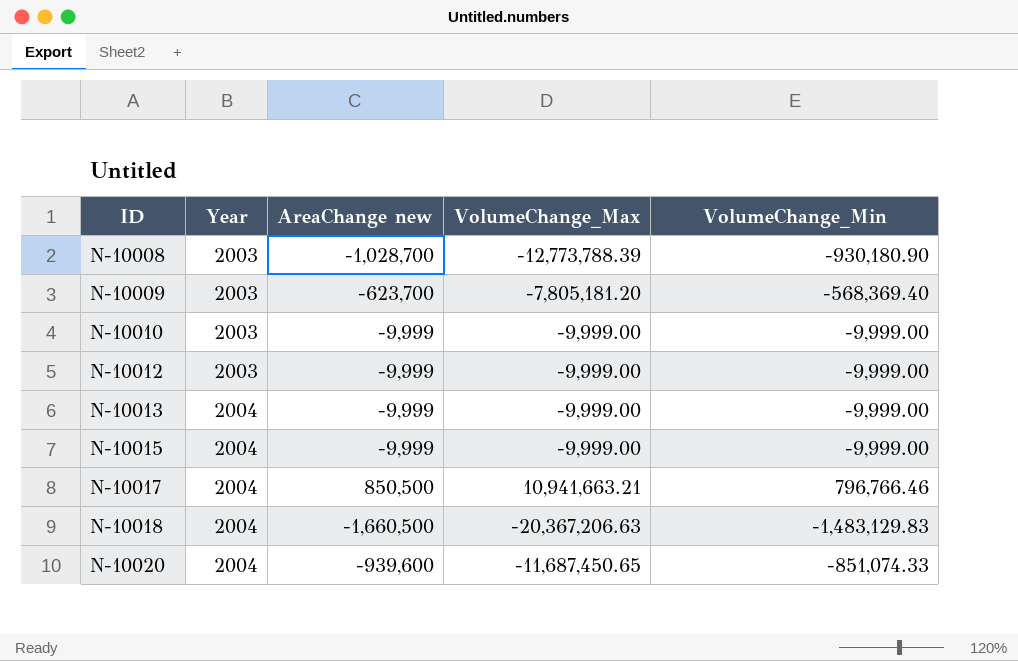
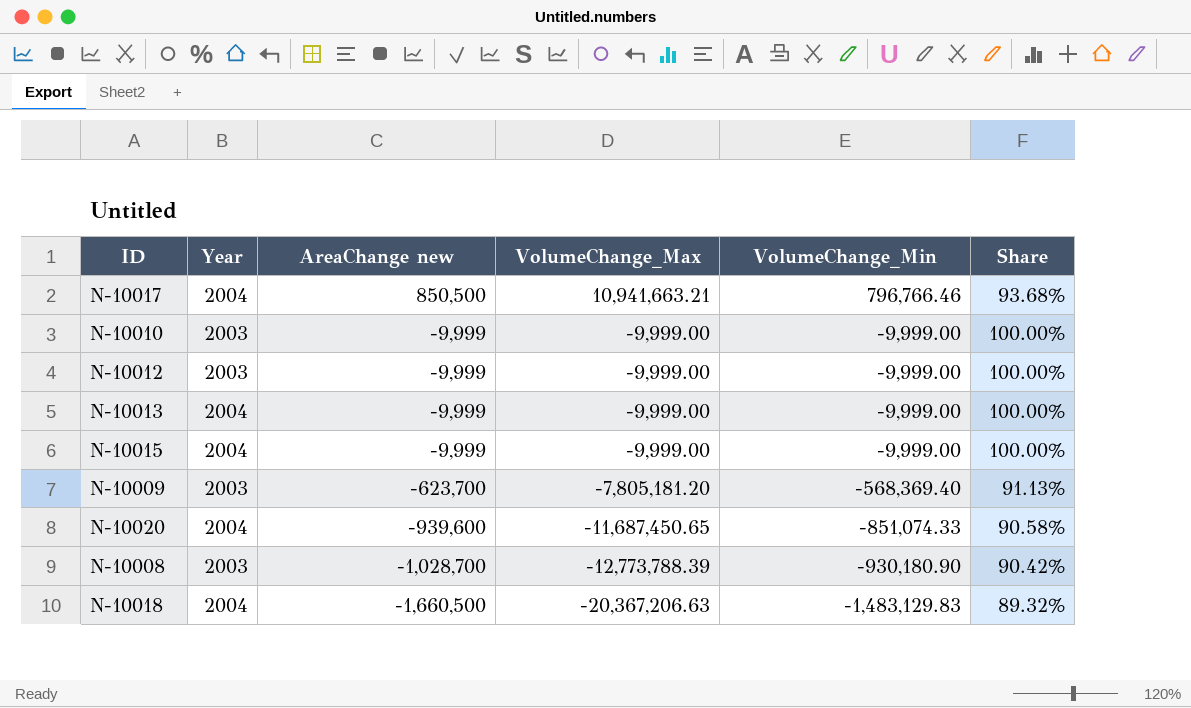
row order: ID ascending -> AreaChange new descending
column Share | formula: none -> [VolumeChange_Min] / [AreaChange new]

